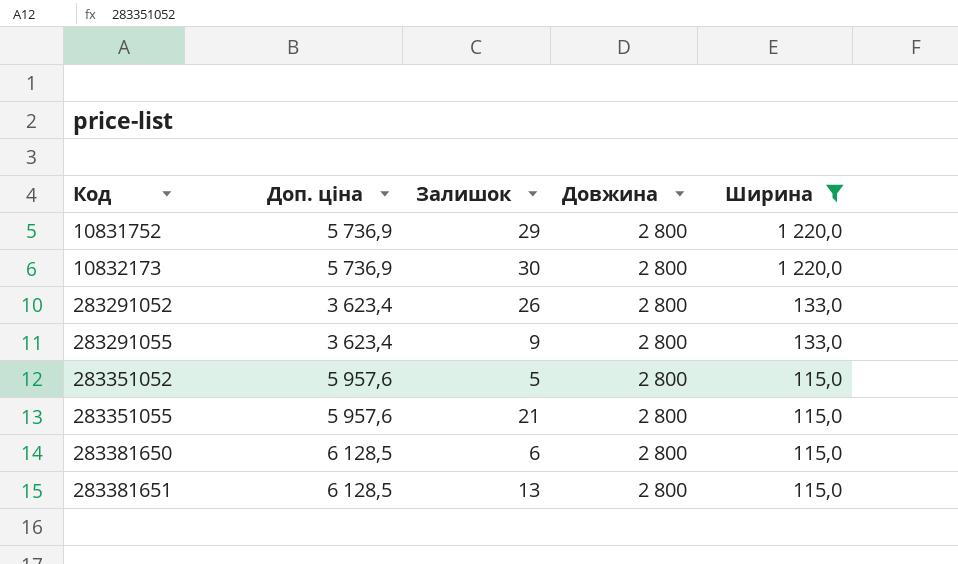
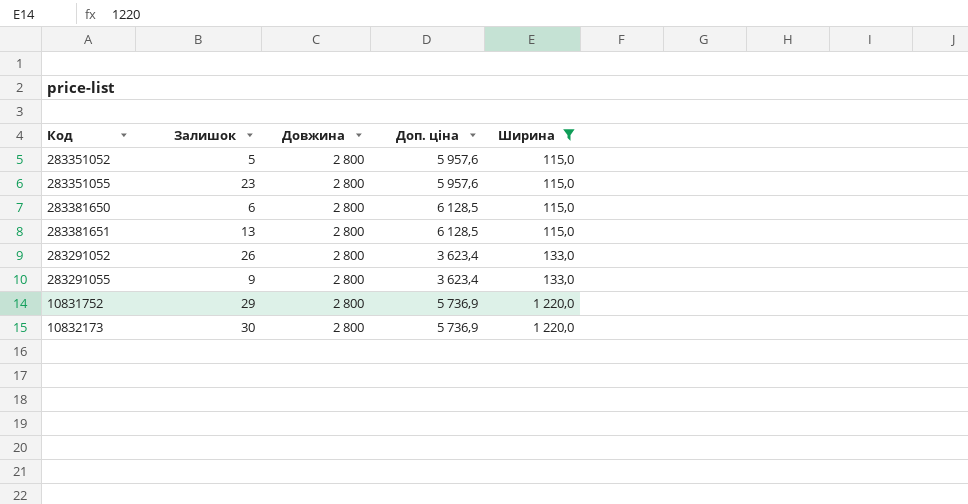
row order: Код ascending -> Ширина ascending
column Доп. ціна | position: 2 -> 4
283351055 | Залишок: 21 -> 23

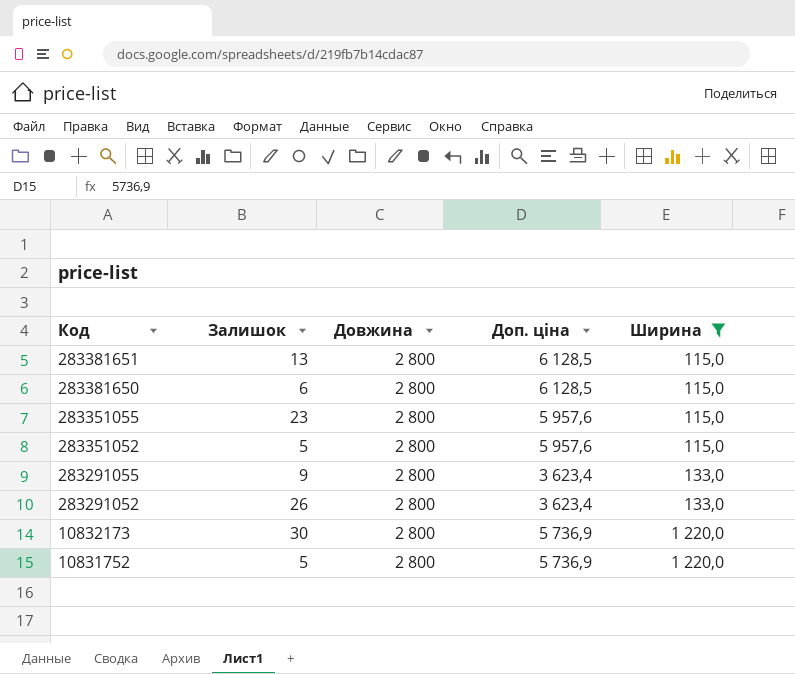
row order: Ширина ascending -> Код descending
10831752 | Залишок: 29 -> 5

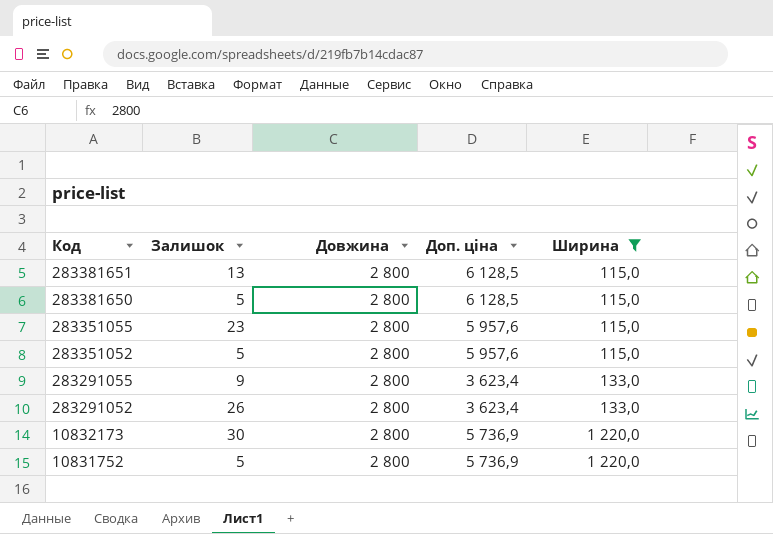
283381650 | Залишок: 6 -> 5

